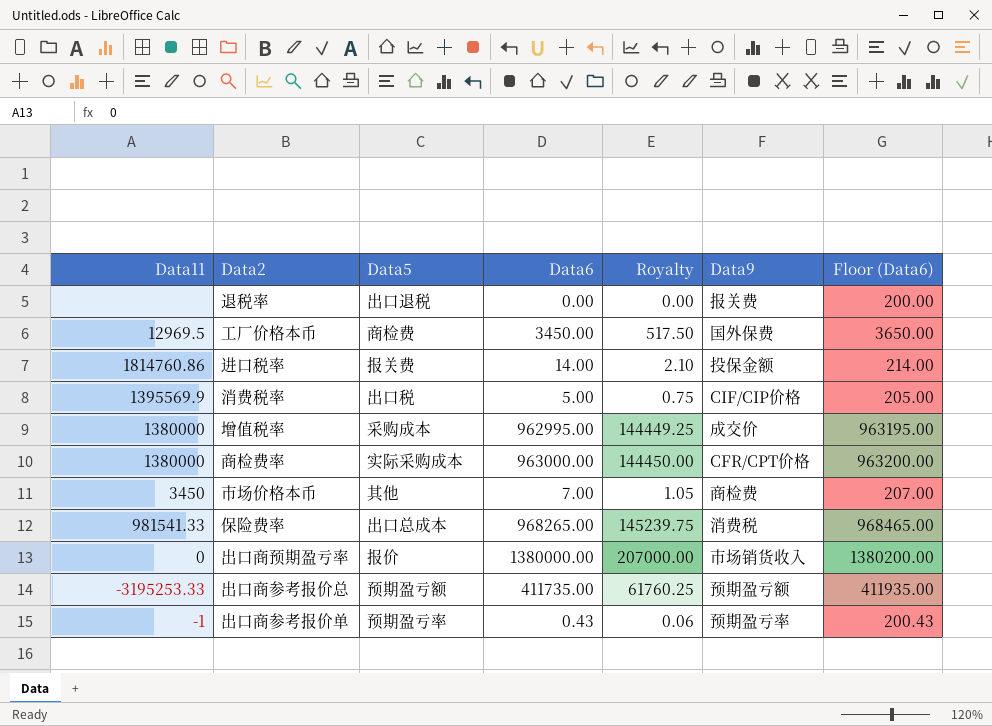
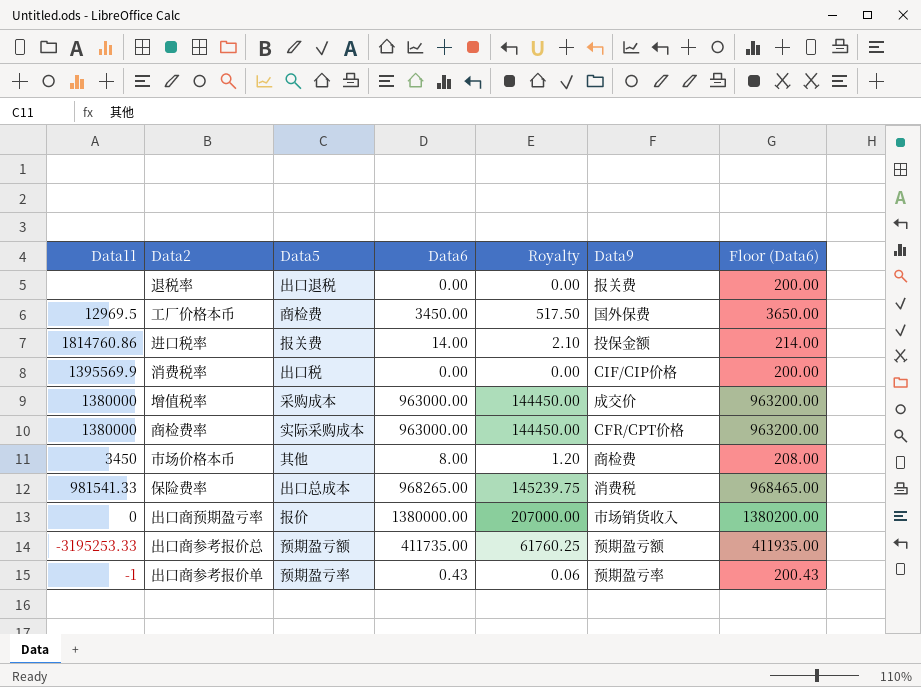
消费税率 | Data6: 5.00 -> 0.00
消费税率 | Royalty: 0.75 -> 0.00
消费税率 | Floor (Data6): 205.00 -> 200.00
增值税率 | Data6: 962995.00 -> 963000.00
增值税率 | Royalty: 144449.25 -> 144450.00
增值税率 | Floor (Data6): 963195.00 -> 963200.00
市场价格本币 | Data6: 7.00 -> 8.00
市场价格本币 | Royalty: 1.05 -> 1.20
市场价格本币 | Floor (Data6): 207.00 -> 208.00

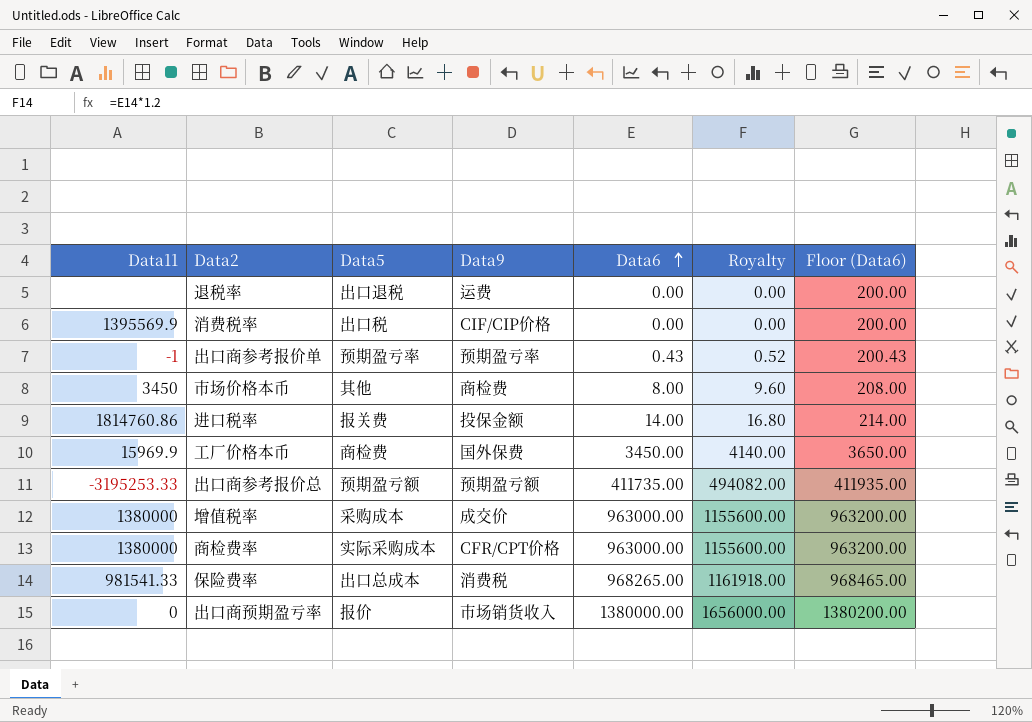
row order: none -> Data6 ascending
column Data9 | position: 6 -> 4
column Royalty | formula: [Data6] * 0.15 -> [Data6] * 1.2
退税率 | Data9: 报关费 -> 运费
工厂价格本币 | Data11: 12969.5 -> 15969.9

